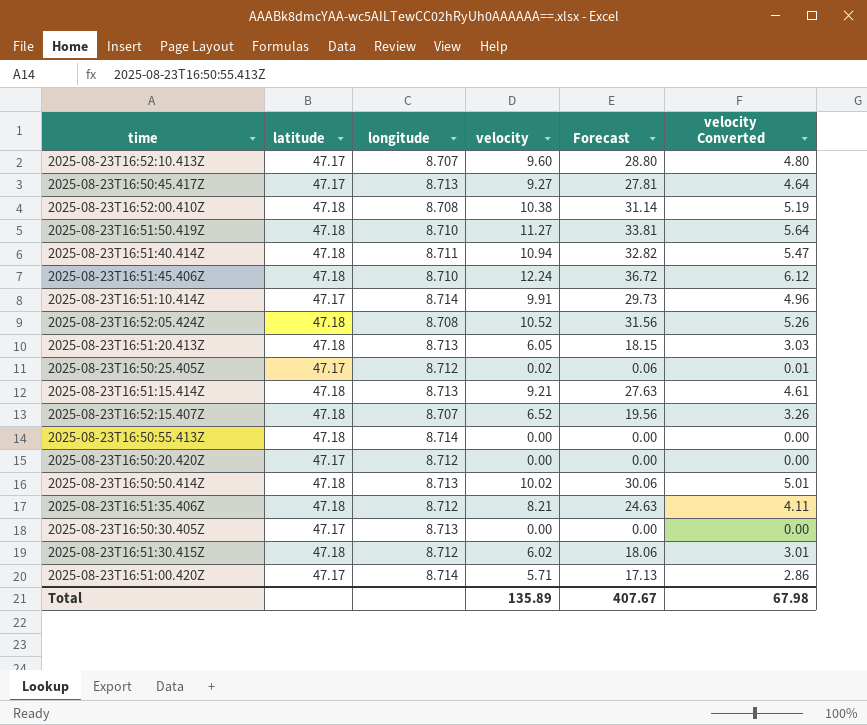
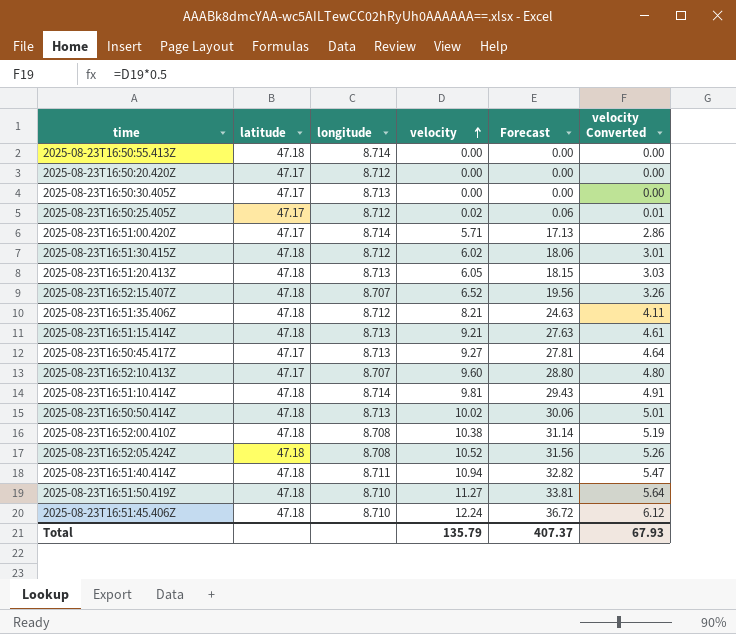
row order: none -> velocity ascending
2025-08-23T16:51:10.414Z | latitude: 47.17 -> 47.18
2025-08-23T16:51:10.414Z | velocity: 9.91 -> 9.81
2025-08-23T16:51:10.414Z | Forecast: 29.73 -> 29.43
2025-08-23T16:51:10.414Z | velocity Converted: 4.96 -> 4.91
Total | velocity: 135.89 -> 135.79
Total | Forecast: 407.67 -> 407.37
Total | velocity Converted: 67.98 -> 67.93

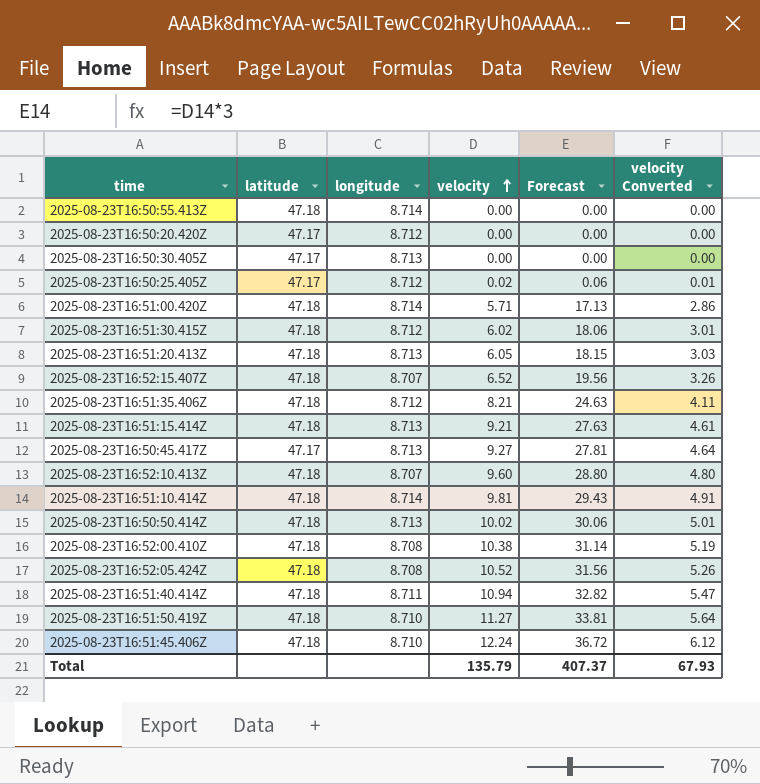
2025-08-23T16:51:00.420Z | latitude: 47.17 -> 47.18
2025-08-23T16:52:10.413Z | latitude: 47.17 -> 47.18

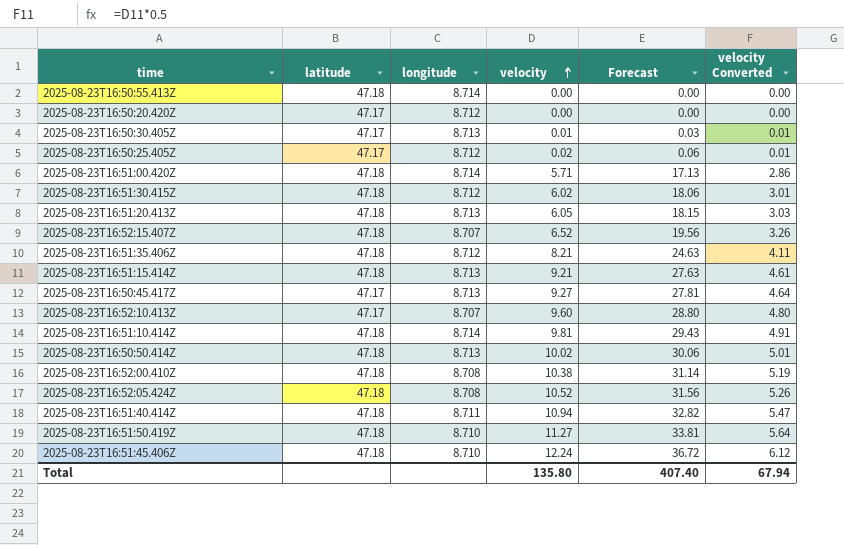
2025-08-23T16:50:30.405Z | velocity: 0.00 -> 0.01
2025-08-23T16:50:30.405Z | Forecast: 0.00 -> 0.03
2025-08-23T16:50:30.405Z | velocity Converted: 0.00 -> 0.01
2025-08-23T16:52:10.413Z | latitude: 47.18 -> 47.17
Total | velocity: 135.79 -> 135.80
Total | Forecast: 407.37 -> 407.40
Total | velocity Converted: 67.93 -> 67.94

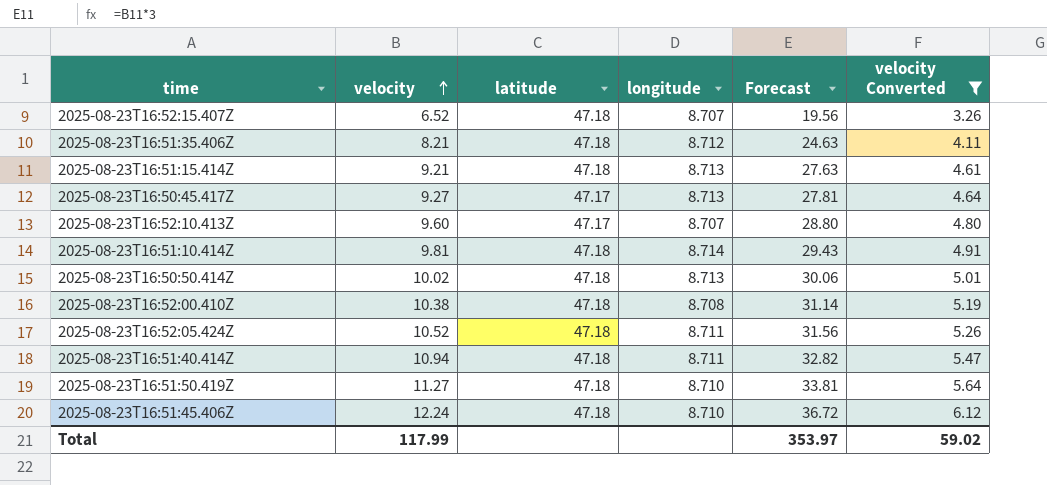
filter: none -> velocity Converted >= 3.26
column velocity | position: 4 -> 2
2025-08-23T16:52:05.424Z | longitude: 8.708 -> 8.711
Total | velocity: 135.80 -> 117.99
Total | Forecast: 407.40 -> 353.97
Total | velocity Converted: 67.94 -> 59.02

